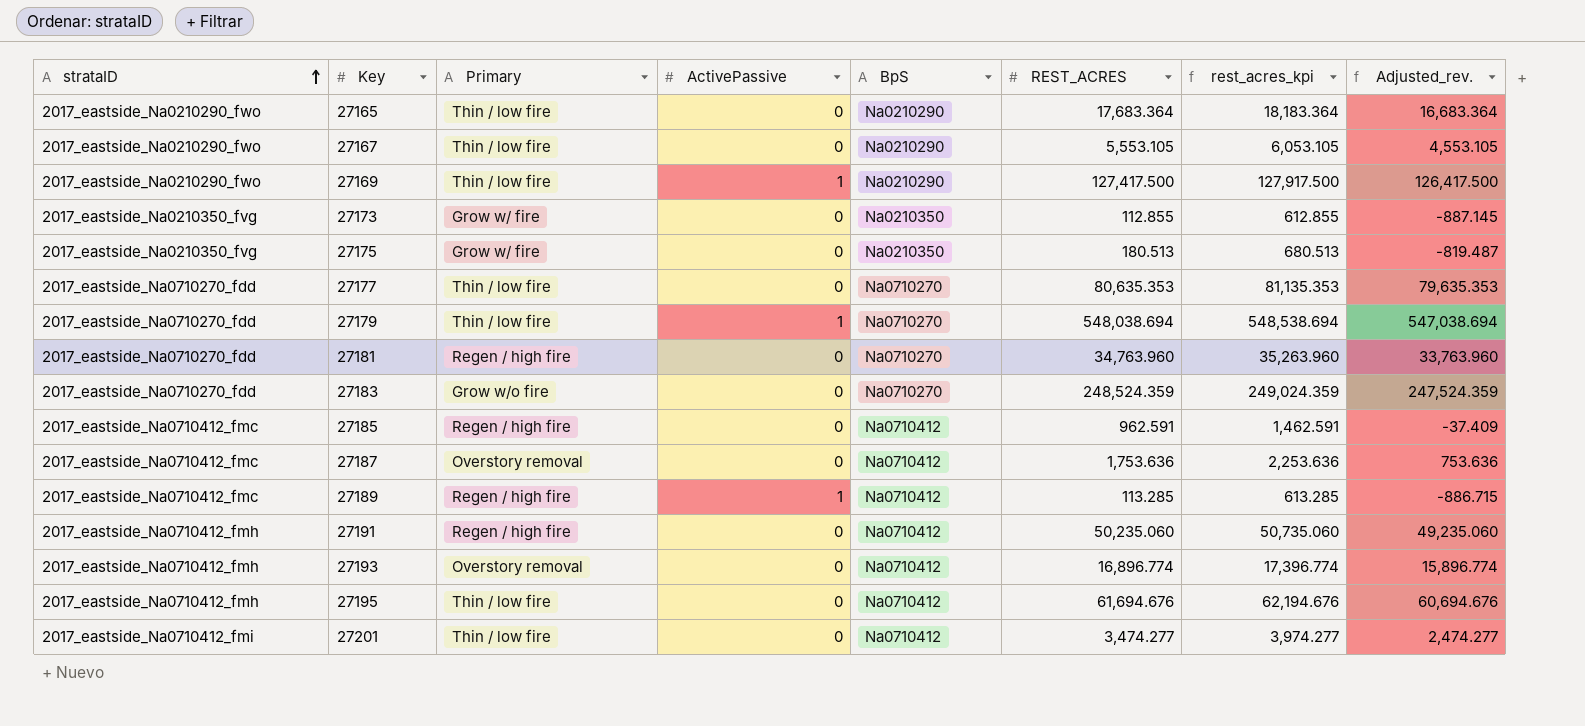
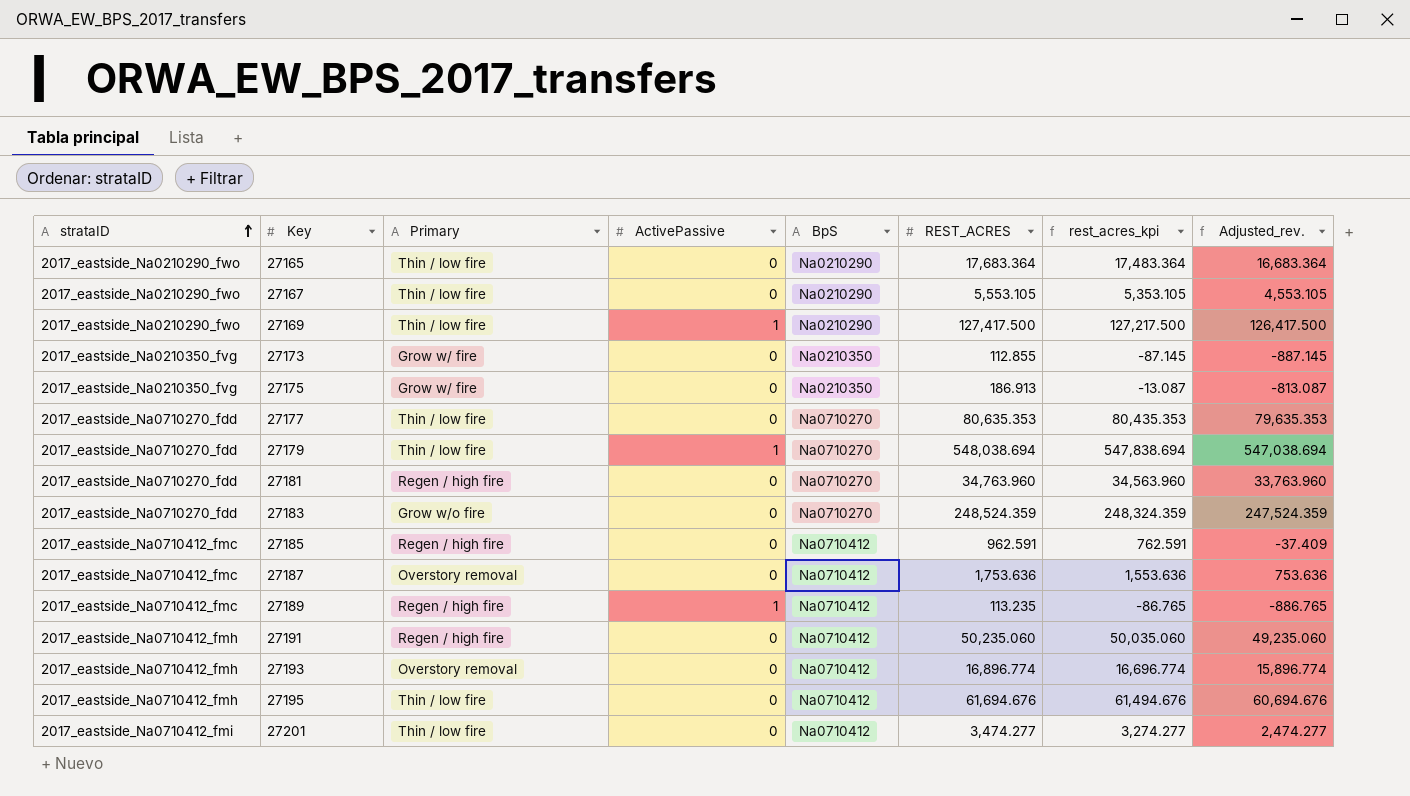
column rest_acres_kpi | formula: [REST_ACRES] + 500 -> [REST_ACRES] - 200
27175 | REST_ACRES: 180.513 -> 186.913
27175 | Adjusted_rev.: -819.487 -> -813.087
27189 | REST_ACRES: 113.285 -> 113.235
27189 | Adjusted_rev.: -886.715 -> -886.765

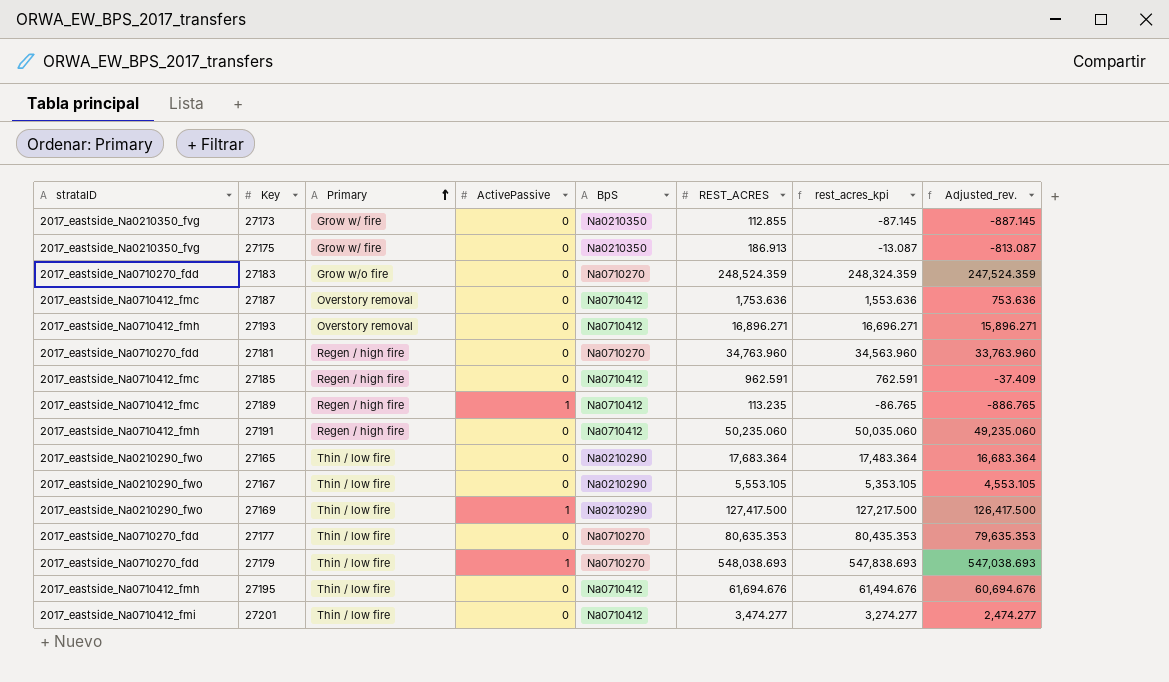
row order: strataID ascending -> Primary ascending
27193 | REST_ACRES: 16,896.774 -> 16,896.271
27193 | rest_acres_kpi: 16,696.774 -> 16,696.271
27193 | Adjusted_rev.: 15,896.774 -> 15,896.271
27179 | REST_ACRES: 548,038.694 -> 548,038.693
27179 | rest_acres_kpi: 547,838.694 -> 547,838.693
27179 | Adjusted_rev.: 547,038.694 -> 547,038.693

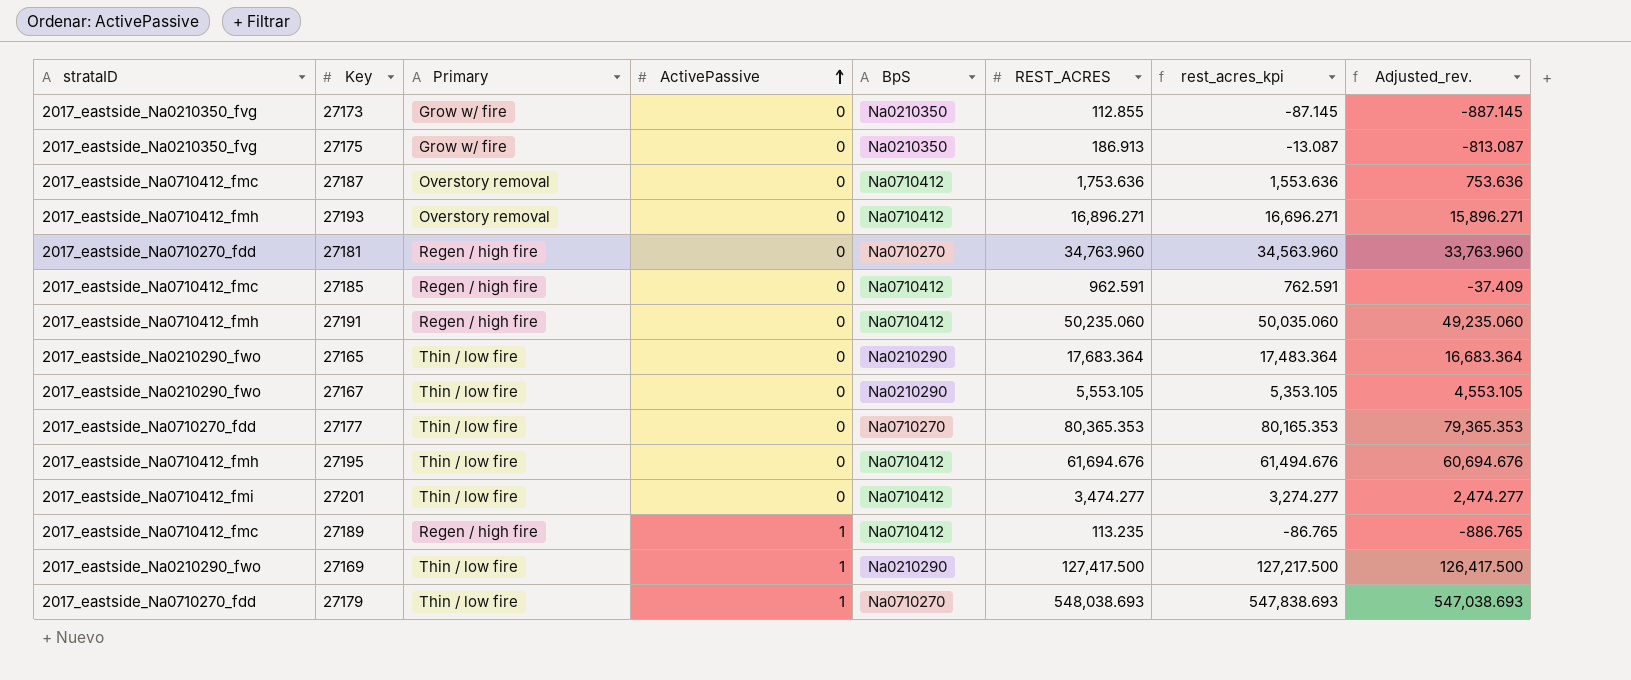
row order: Primary ascending -> ActivePassive ascending
row 27183: 2017_eastside_Na0710270_fdd | Grow w/o fire | 0 | Na0710270 | 248,524.359 | 248,324.359 | 247,524.359 -> none
27177 | REST_ACRES: 80,635.353 -> 80,365.353
27177 | rest_acres_kpi: 80,435.353 -> 80,165.353
27177 | Adjusted_rev.: 79,635.353 -> 79,365.353

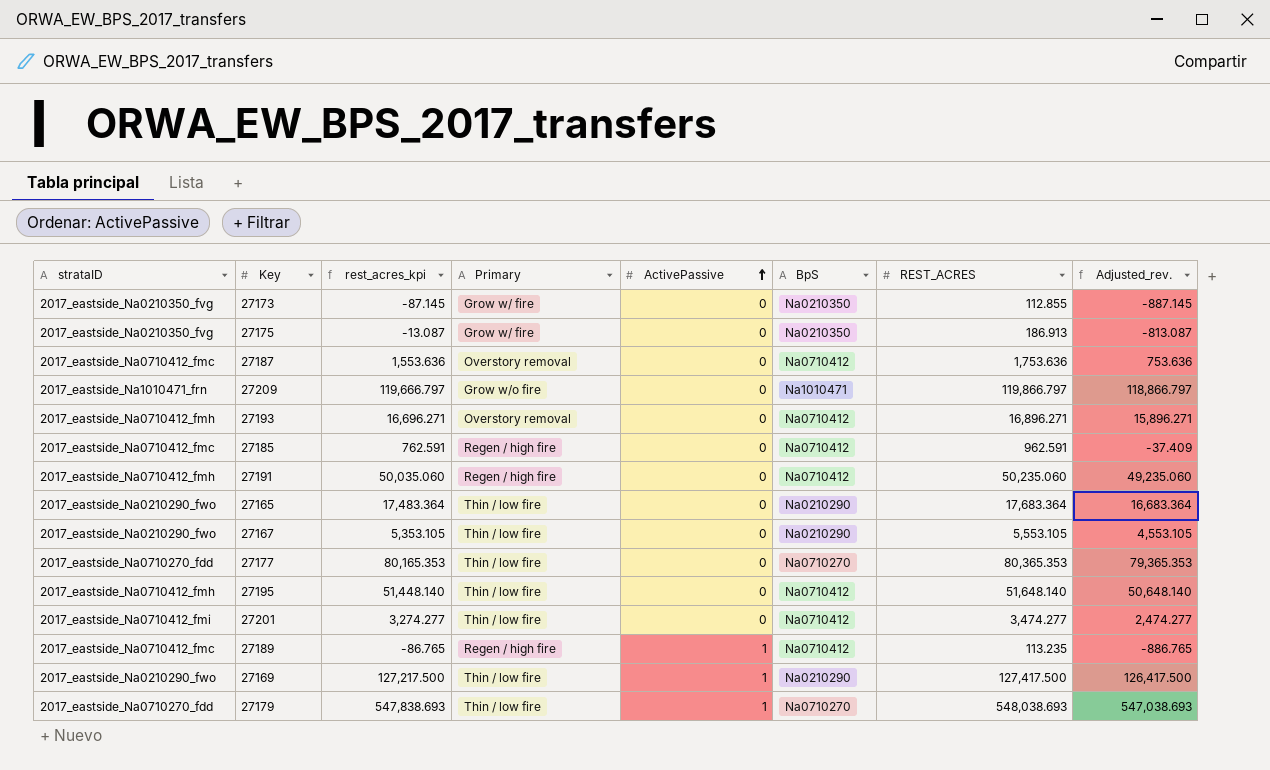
column rest_acres_kpi | position: 7 -> 3
row 27181: 2017_eastside_Na0710270_fdd | Regen / high fire | 0 | Na0710270 | 34,763.960 | 34,563.960 | 33,763.960 -> none
row 27209: none -> 2017_eastside_Na1010471_frn | 119,666.797 | Grow w/o fire | 0 | Na1010471 | 119,866.797 | 118,866.797
27195 | rest_acres_kpi: 61,494.676 -> 51,448.140
27195 | REST_ACRES: 61,694.676 -> 51,648.140
27195 | Adjusted_rev.: 60,694.676 -> 50,648.140

